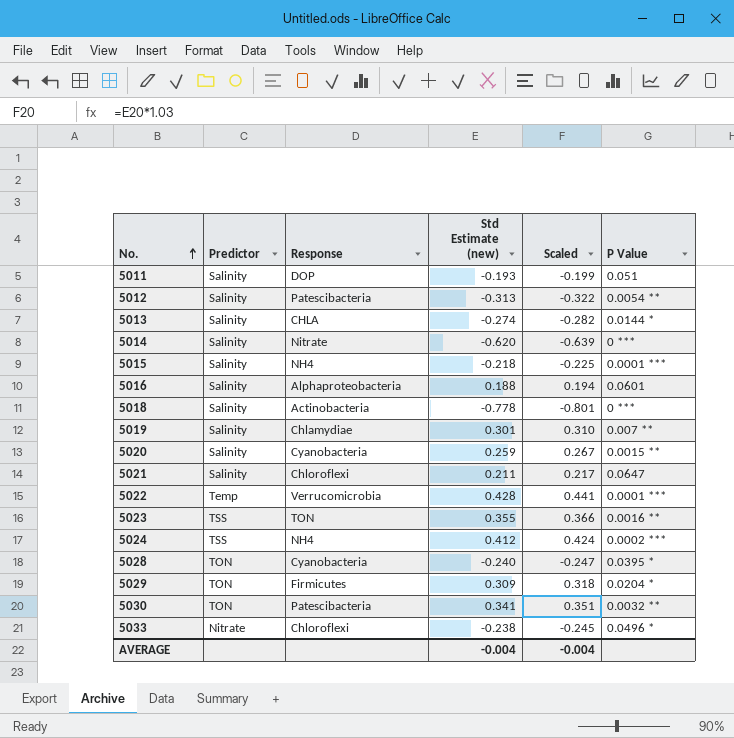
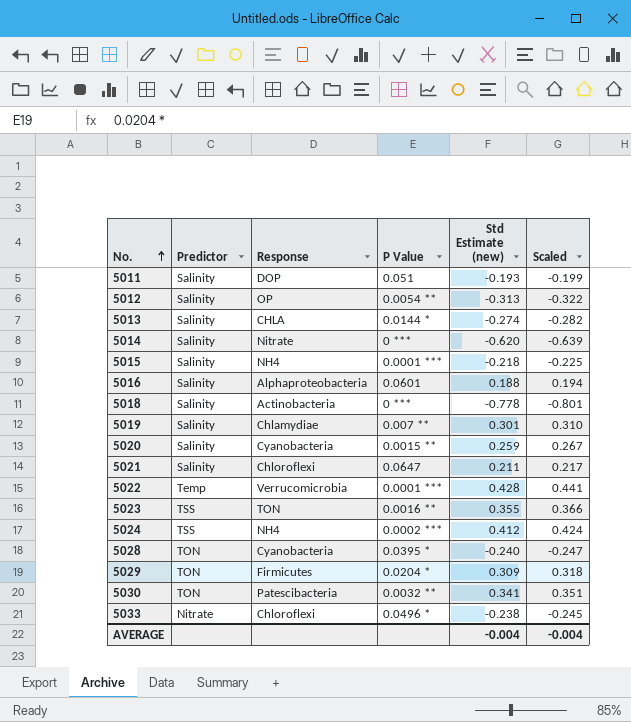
column P Value | position: 6 -> 4
5012 | Response: Patescibacteria -> OP

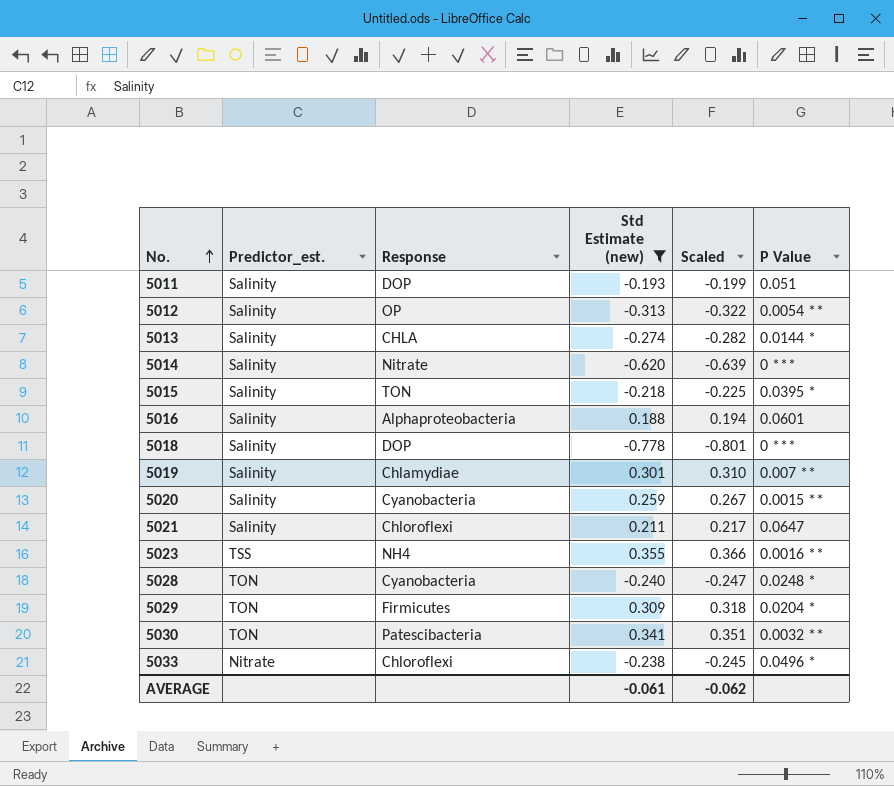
filter: none -> Std Estimate (new) <= 0.355
column name: Predictor -> Predictor_est.
column P Value | position: 4 -> 6
5015 | Response: NH4 -> TON
5015 | P Value: 0.0001 *** -> 0.0395 *
5018 | Response: Actinobacteria -> DOP
5023 | Response: TON -> NH4
5028 | P Value: 0.0395 * -> 0.0248 *
AVERAGE | Std Estimate (new): -0.004 -> -0.061
AVERAGE | Scaled: -0.004 -> -0.062

